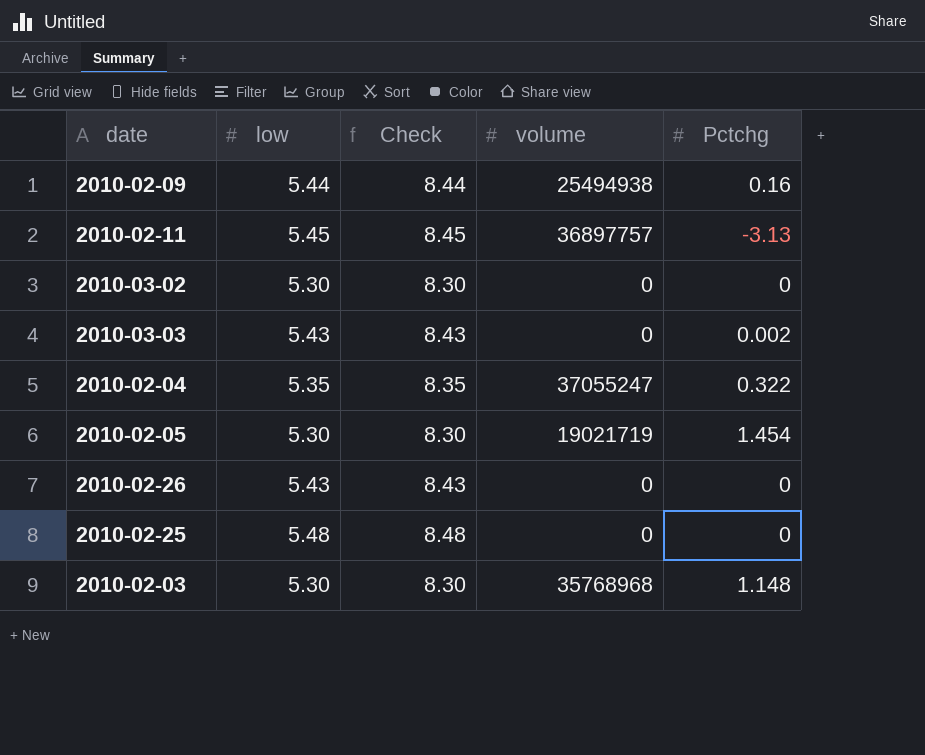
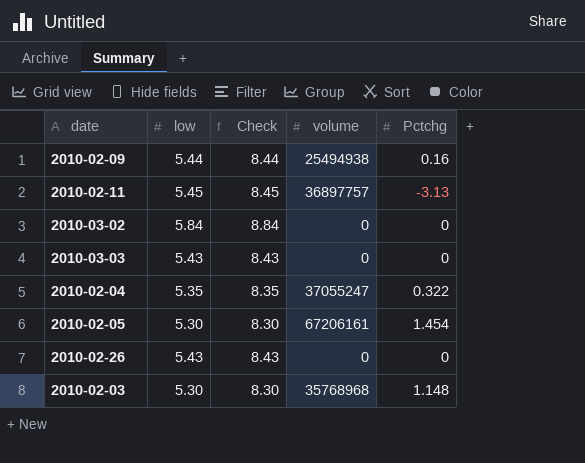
row 2010-02-25: 5.48 | 8.48 | 0 | 0 -> none
2010-03-02 | low: 5.30 -> 5.84
2010-03-02 | Check: 8.30 -> 8.84
2010-03-03 | Pctchg: 0.002 -> 0
2010-02-05 | volume: 19021719 -> 67206161

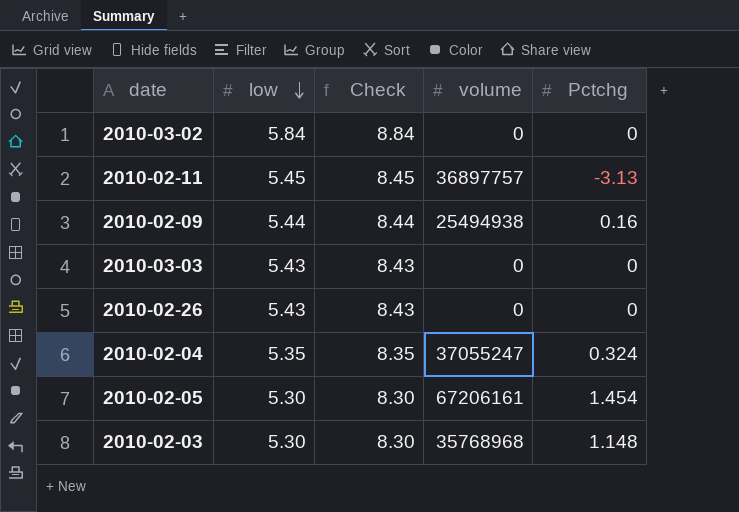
row order: none -> low descending
2010-02-04 | Pctchg: 0.322 -> 0.324

